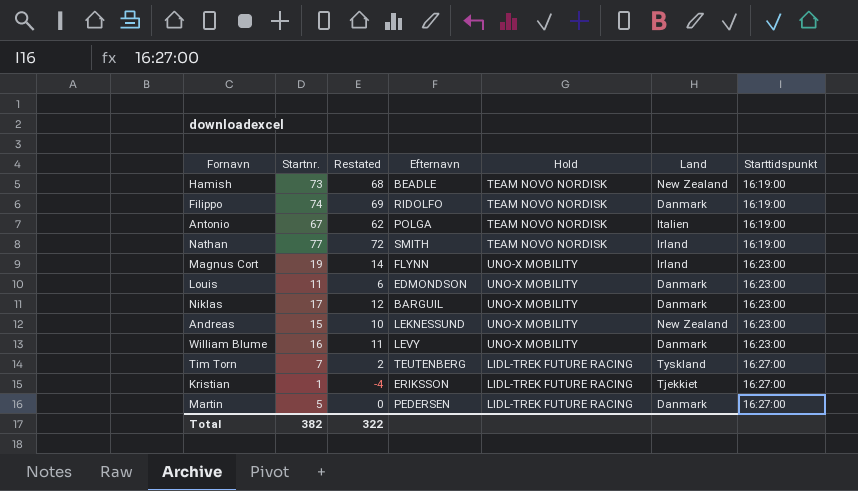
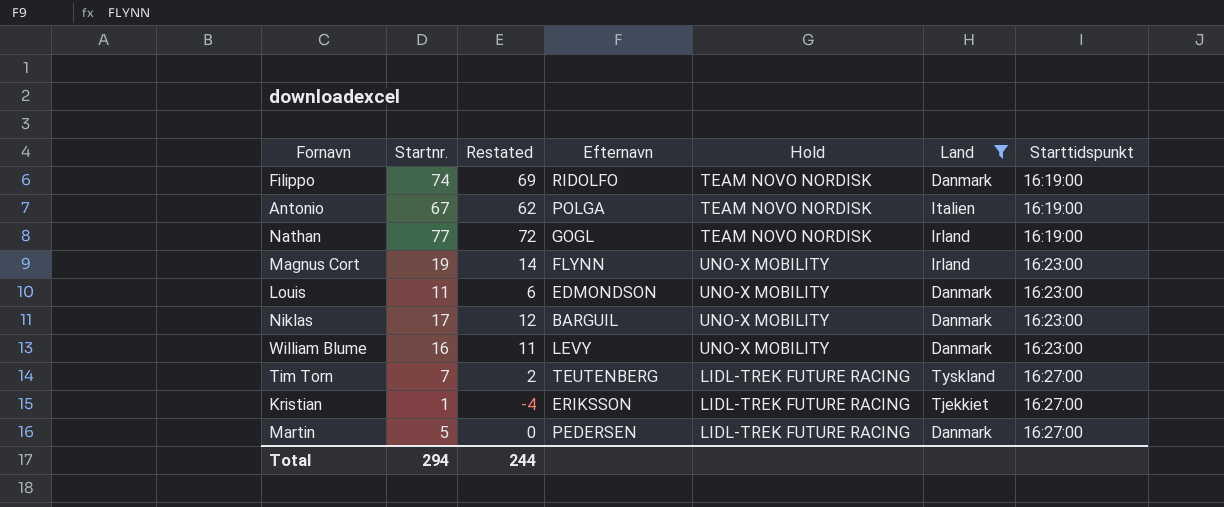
filter: none -> Land != New Zealand
Nathan | Efternavn: SMITH -> GOGL
Total | Startnr.: 382 -> 294
Total | Restated: 322 -> 244

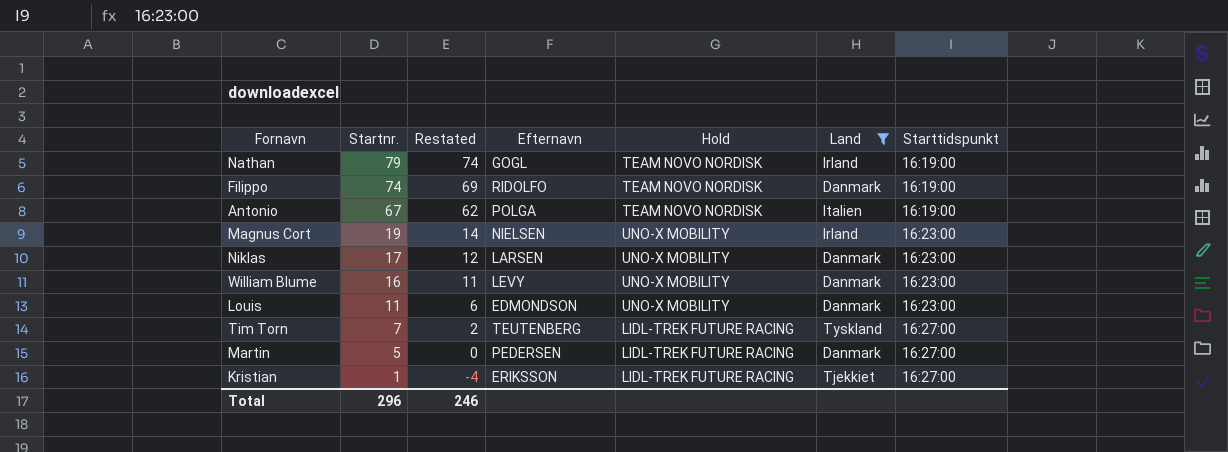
row order: Starttidspunkt ascending -> Startnr. descending
Nathan | Startnr.: 77 -> 79
Nathan | Restated: 72 -> 74
Magnus Cort | Efternavn: FLYNN -> NIELSEN
Niklas | Efternavn: BARGUIL -> LARSEN
Total | Startnr.: 294 -> 296
Total | Restated: 244 -> 246

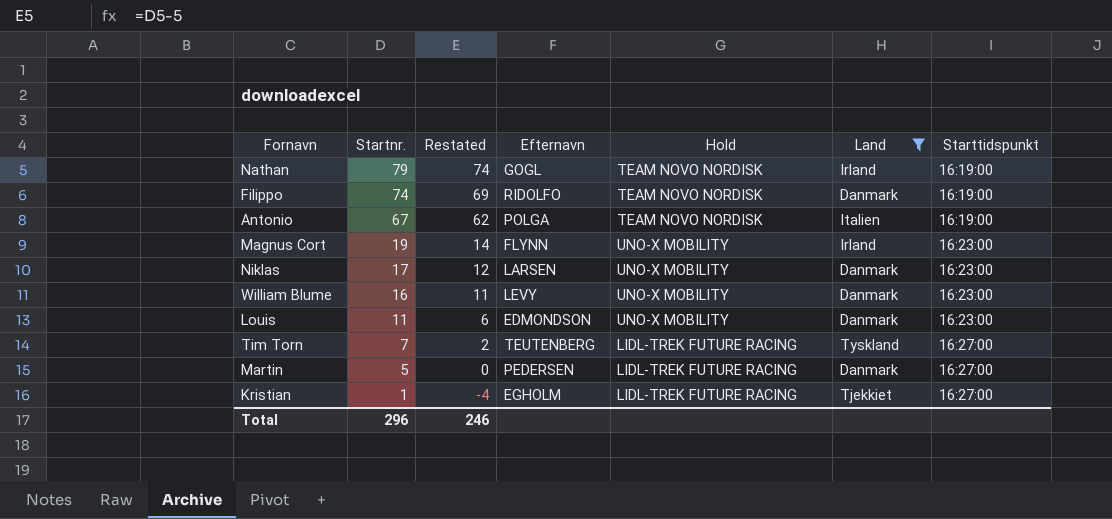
Magnus Cort | Efternavn: NIELSEN -> FLYNN
Kristian | Efternavn: ERIKSSON -> EGHOLM

